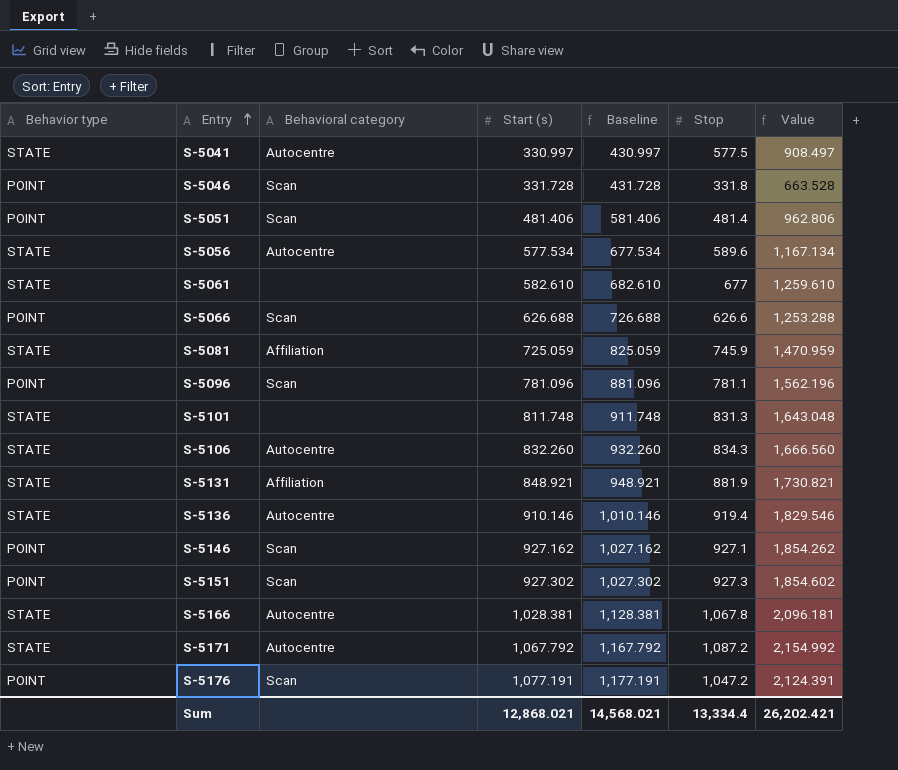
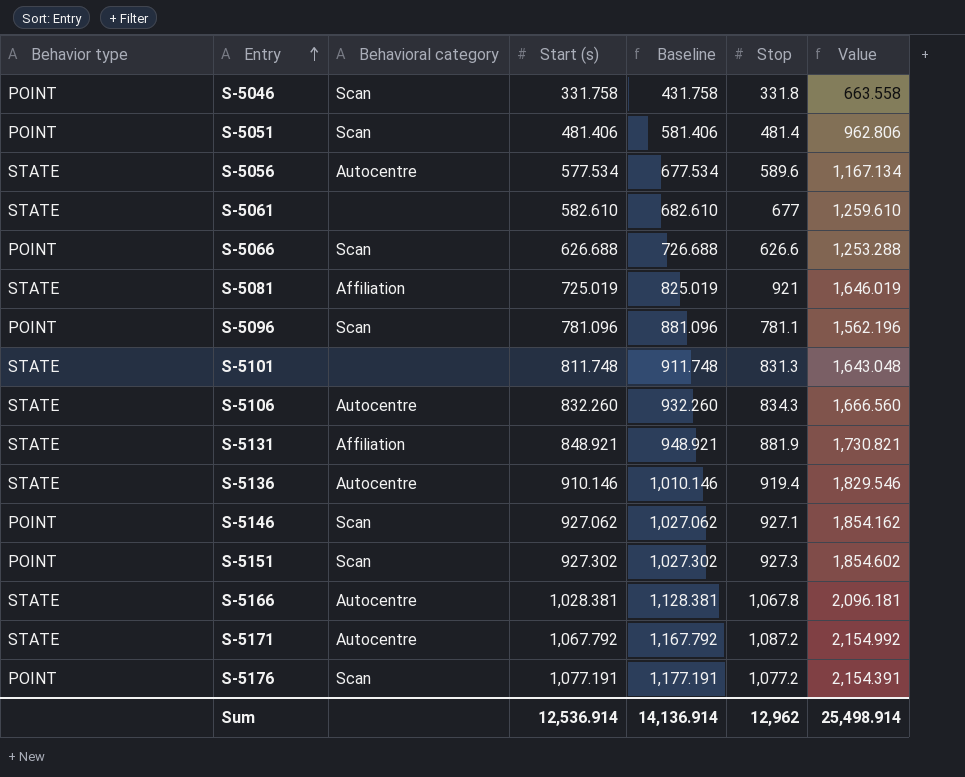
row S-5041: STATE | Autocentre | 330.997 | 430.997 | 577.5 | 908.497 -> none
S-5046 | Start (s): 331.728 -> 331.758
S-5046 | Baseline: 431.728 -> 431.758
S-5046 | Value: 663.528 -> 663.558
S-5081 | Start (s): 725.059 -> 725.019
S-5081 | Baseline: 825.059 -> 825.019
S-5081 | Stop: 745.9 -> 921
S-5081 | Value: 1,470.959 -> 1,646.019
S-5146 | Start (s): 927.162 -> 927.062
S-5146 | Baseline: 1,027.162 -> 1,027.062
S-5146 | Value: 1,854.262 -> 1,854.162
S-5176 | Stop: 1,047.2 -> 1,077.2
S-5176 | Value: 2,124.391 -> 2,154.391
Sum | Start (s): 12,868.021 -> 12,536.914
Sum | Baseline: 14,568.021 -> 14,136.914
Sum | Stop: 13,334.4 -> 12,962
Sum | Value: 26,202.421 -> 25,498.914

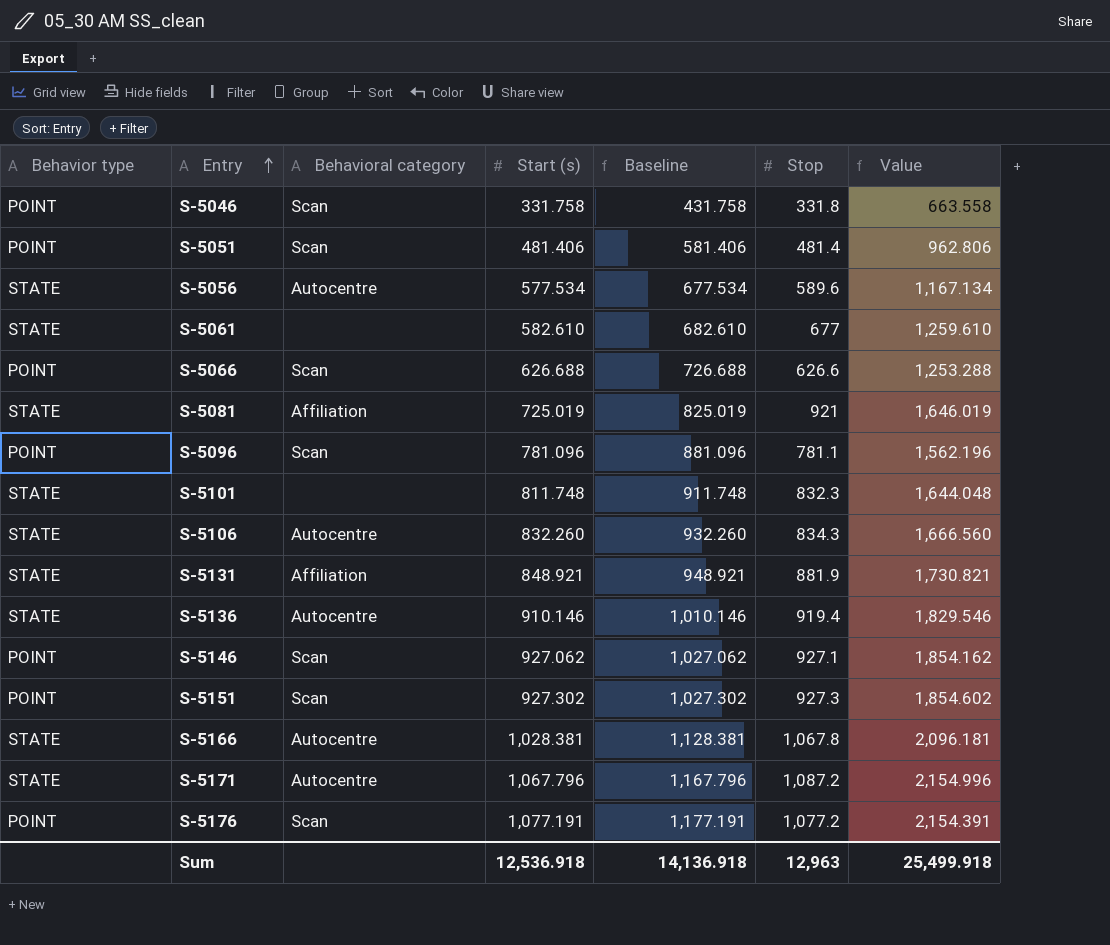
S-5101 | Stop: 831.3 -> 832.3
S-5101 | Value: 1,643.048 -> 1,644.048
S-5171 | Start (s): 1,067.792 -> 1,067.796
S-5171 | Baseline: 1,167.792 -> 1,167.796
S-5171 | Value: 2,154.992 -> 2,154.996
Sum | Start (s): 12,536.914 -> 12,536.918
Sum | Baseline: 14,136.914 -> 14,136.918
Sum | Stop: 12,962 -> 12,963
Sum | Value: 25,498.914 -> 25,499.918

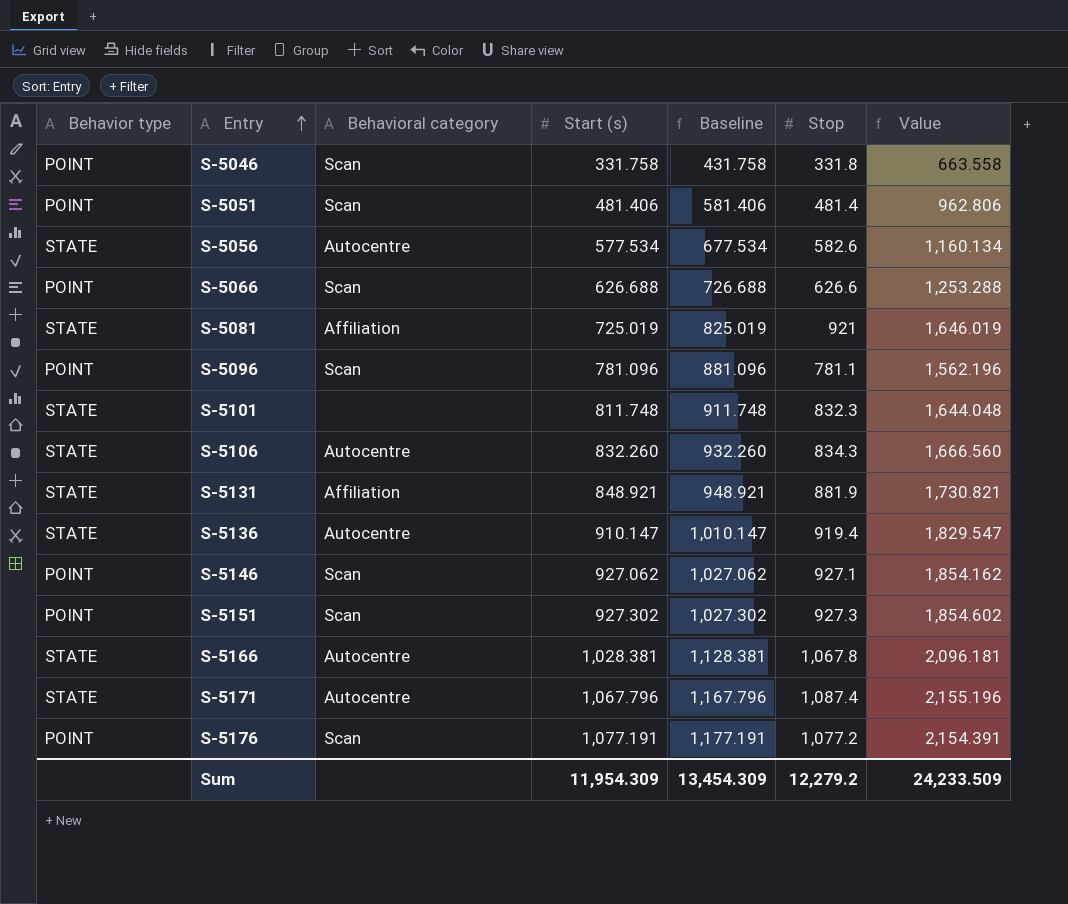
row S-5061: STATE | none | 582.610 | 682.610 | 677 | 1,259.610 -> none
S-5056 | Stop: 589.6 -> 582.6
S-5056 | Value: 1,167.134 -> 1,160.134
S-5136 | Start (s): 910.146 -> 910.147
S-5136 | Baseline: 1,010.146 -> 1,010.147
S-5136 | Value: 1,829.546 -> 1,829.547
S-5171 | Stop: 1,087.2 -> 1,087.4
S-5171 | Value: 2,154.996 -> 2,155.196
Sum | Start (s): 12,536.918 -> 11,954.309
Sum | Baseline: 14,136.918 -> 13,454.309
Sum | Stop: 12,963 -> 12,279.2
Sum | Value: 25,499.918 -> 24,233.509

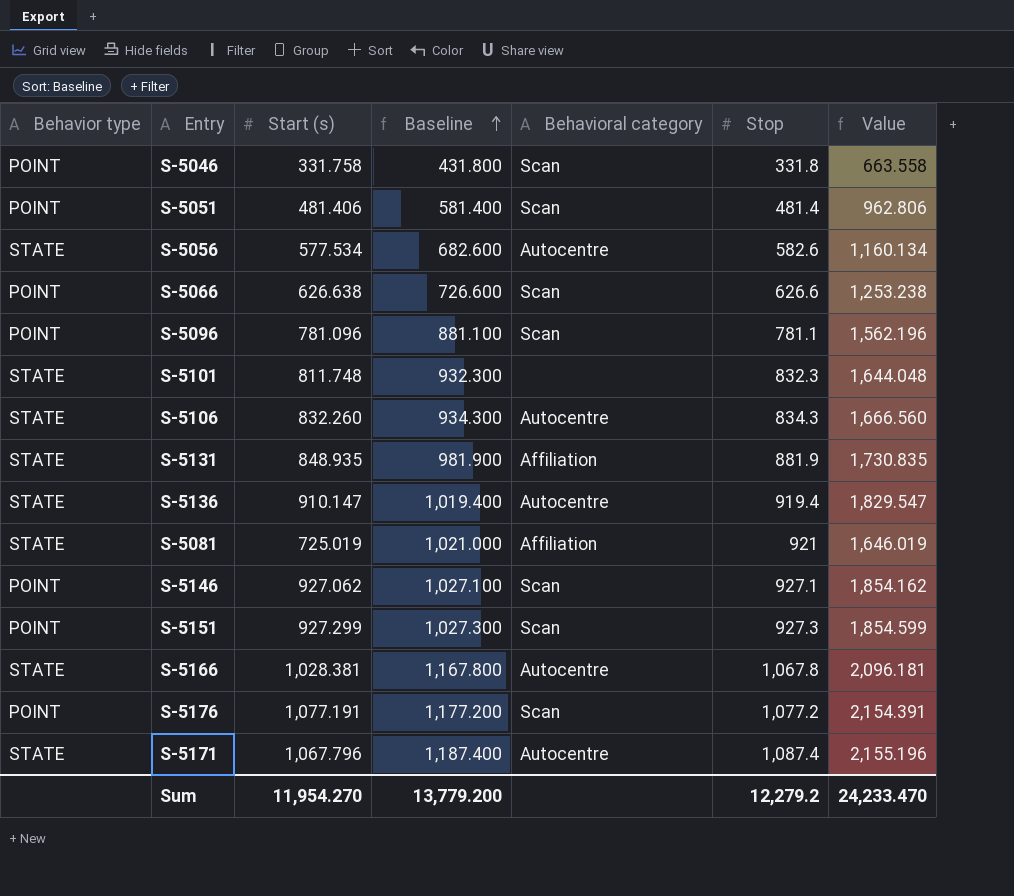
row order: Entry ascending -> Baseline ascending
column Baseline | formula: [Start (s)] + 100 -> [Stop] + 100
column Behavioral category | position: 3 -> 5
S-5066 | Start (s): 626.688 -> 626.638
S-5066 | Value: 1,253.288 -> 1,253.238
S-5131 | Start (s): 848.921 -> 848.935
S-5131 | Value: 1,730.821 -> 1,730.835
S-5151 | Start (s): 927.302 -> 927.299
S-5151 | Value: 1,854.602 -> 1,854.599
Sum | Start (s): 11,954.309 -> 11,954.270
Sum | Baseline: 13,454.309 -> 13,779.200
Sum | Value: 24,233.509 -> 24,233.470

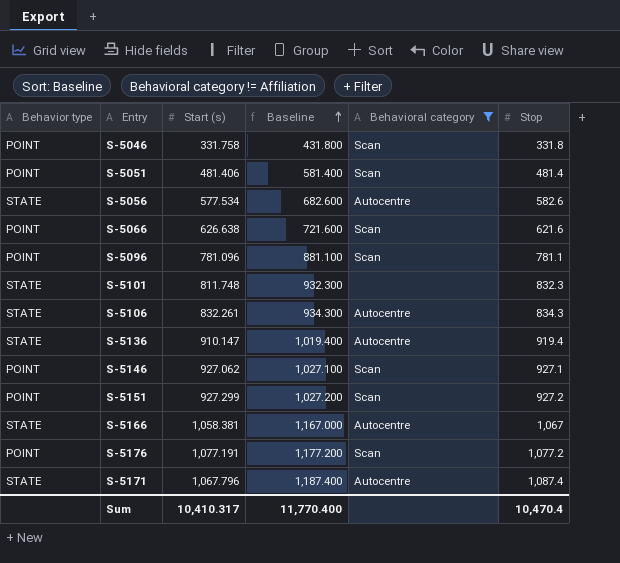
filter: none -> Behavioral category != Affiliation
column Value | formula: [Start (s)] + [Stop] -> none
S-5066 | Baseline: 726.600 -> 721.600
S-5066 | Stop: 626.6 -> 621.6
S-5106 | Start (s): 832.260 -> 832.261
S-5151 | Baseline: 1,027.300 -> 1,027.200
S-5151 | Stop: 927.3 -> 927.2
S-5166 | Start (s): 1,028.381 -> 1,058.381
S-5166 | Baseline: 1,167.800 -> 1,167.000
S-5166 | Stop: 1,067.8 -> 1,067
Sum | Start (s): 11,954.270 -> 10,410.317
Sum | Baseline: 13,779.200 -> 11,770.400
Sum | Stop: 12,279.2 -> 10,470.4

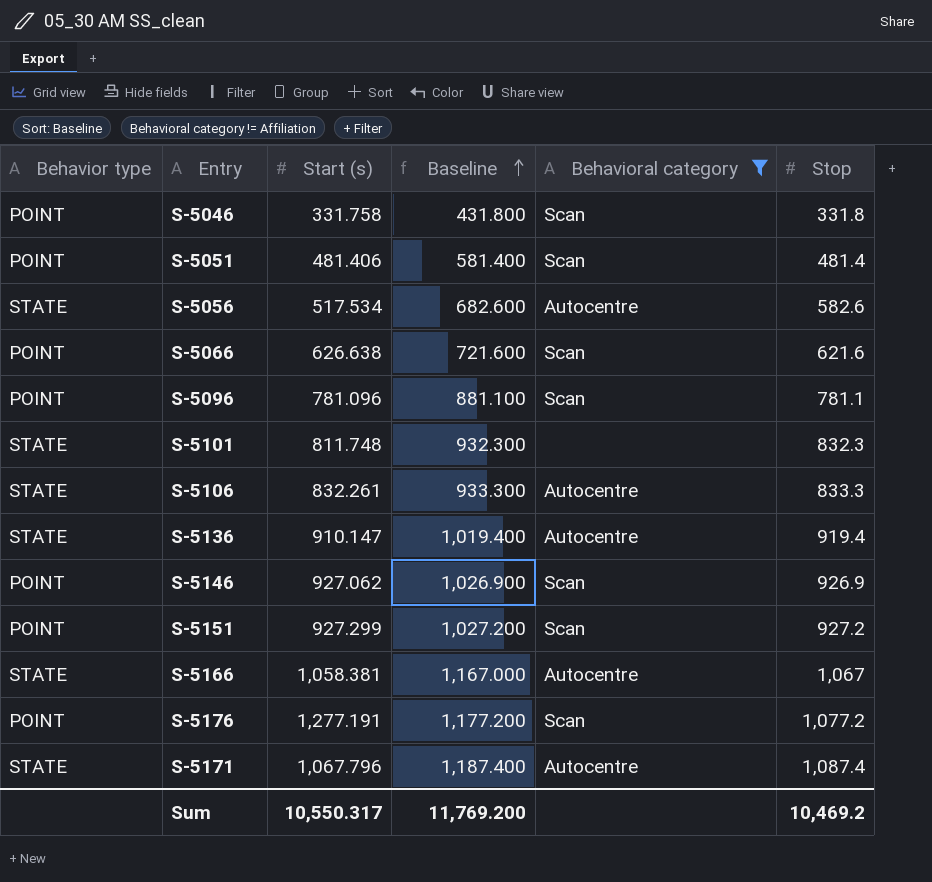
S-5056 | Start (s): 577.534 -> 517.534
S-5106 | Baseline: 934.300 -> 933.300
S-5106 | Stop: 834.3 -> 833.3
S-5146 | Baseline: 1,027.100 -> 1,026.900
S-5146 | Stop: 927.1 -> 926.9
S-5176 | Start (s): 1,077.191 -> 1,277.191
Sum | Start (s): 10,410.317 -> 10,550.317
Sum | Baseline: 11,770.400 -> 11,769.200
Sum | Stop: 10,470.4 -> 10,469.2

